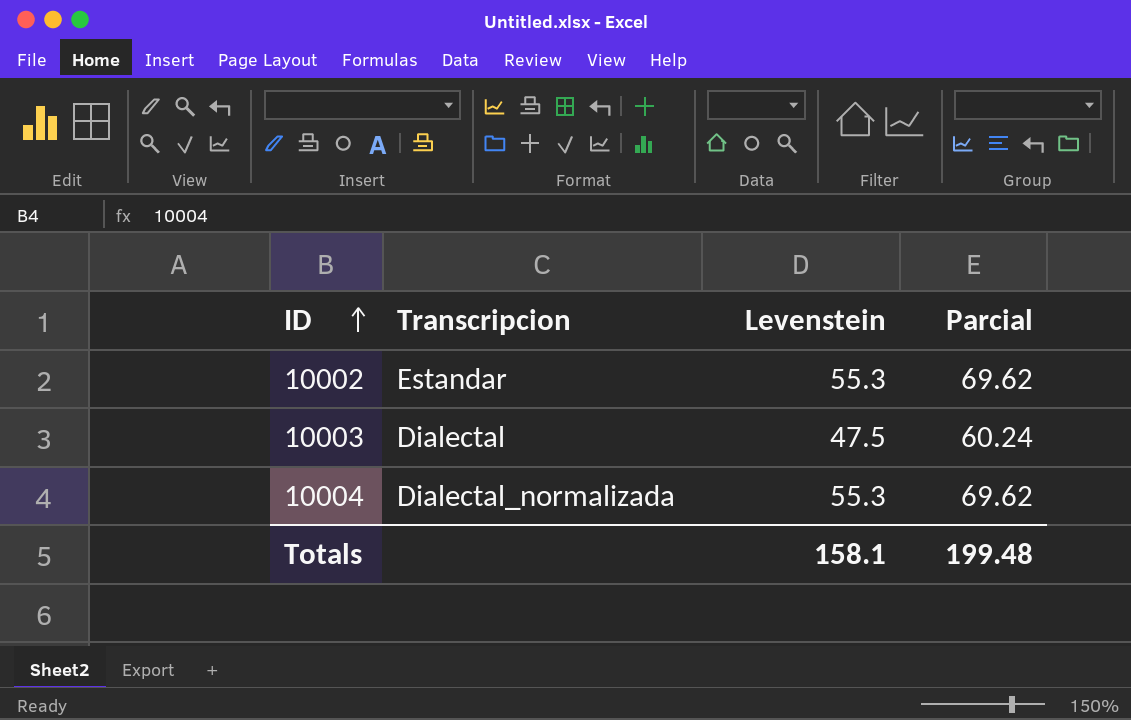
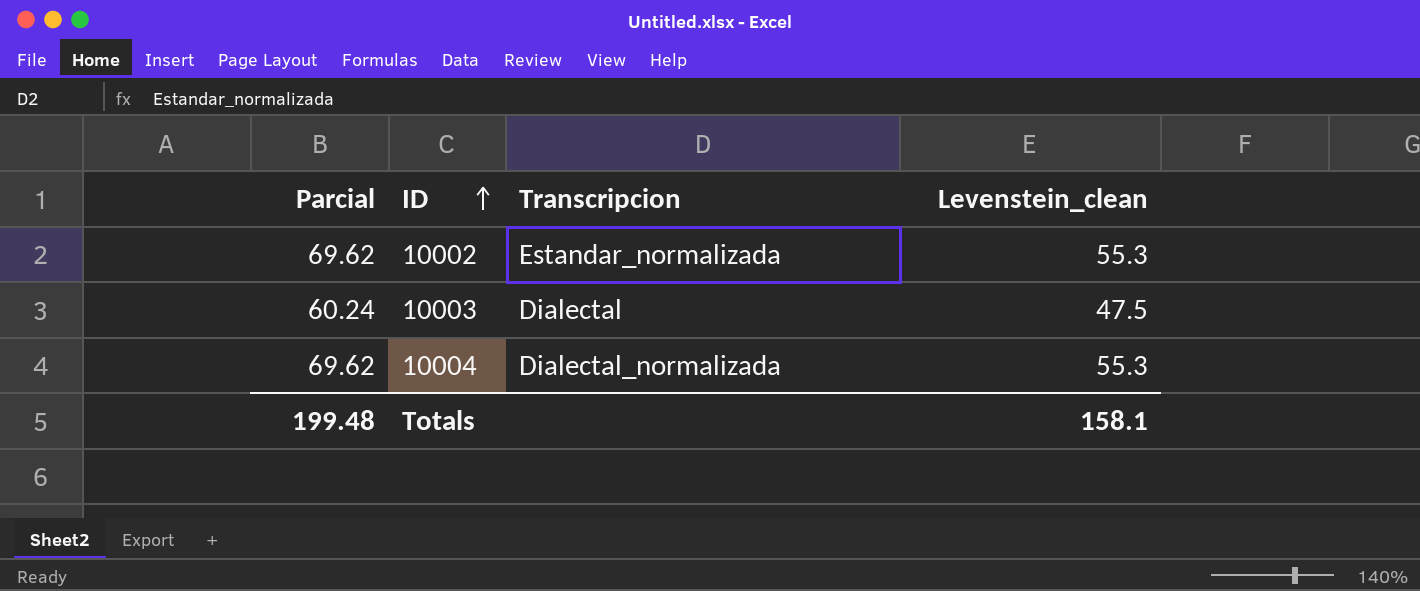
column Parcial | position: 4 -> 1
column name: Levenstein -> Levenstein_clean
10002 | Transcripcion: Estandar -> Estandar_normalizada

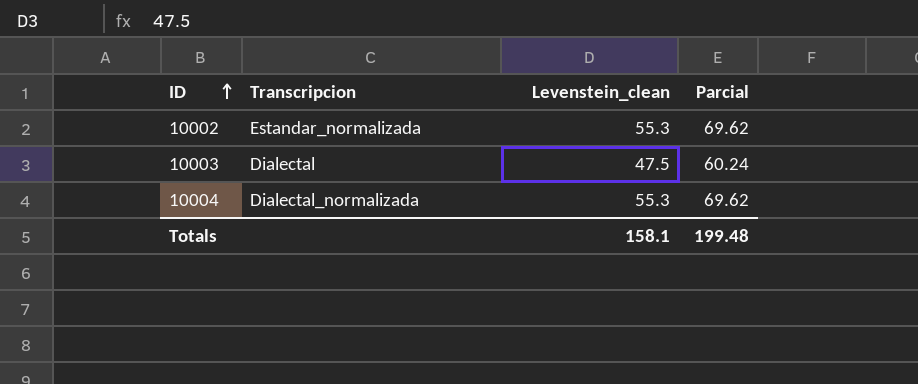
column Parcial | position: 1 -> 4

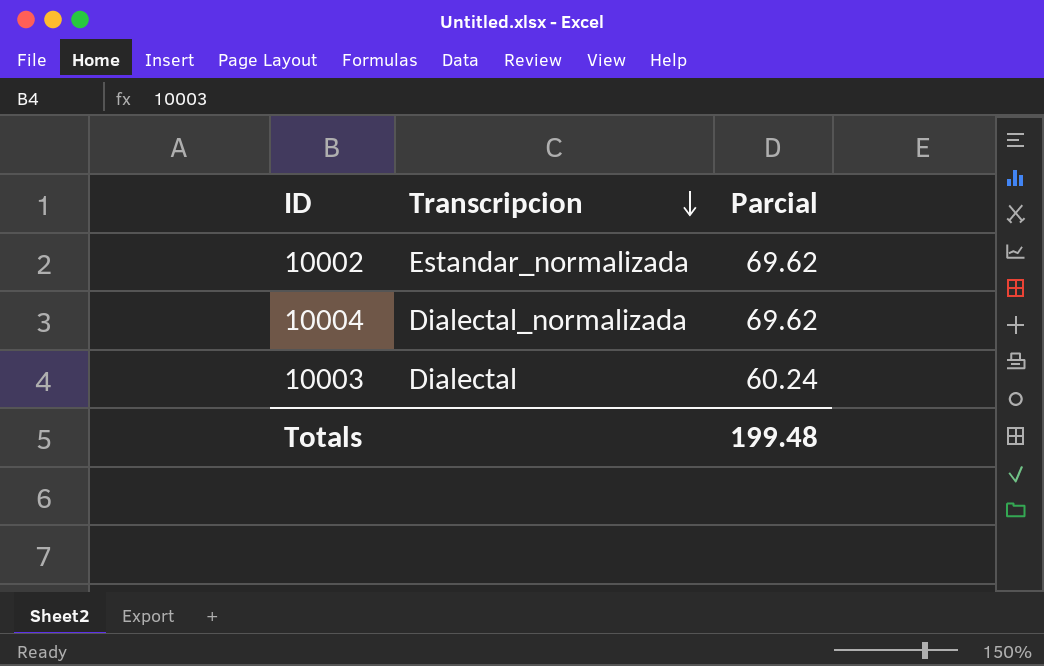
row order: ID ascending -> Transcripcion descending
column Levenstein_clean | position: 3 -> none

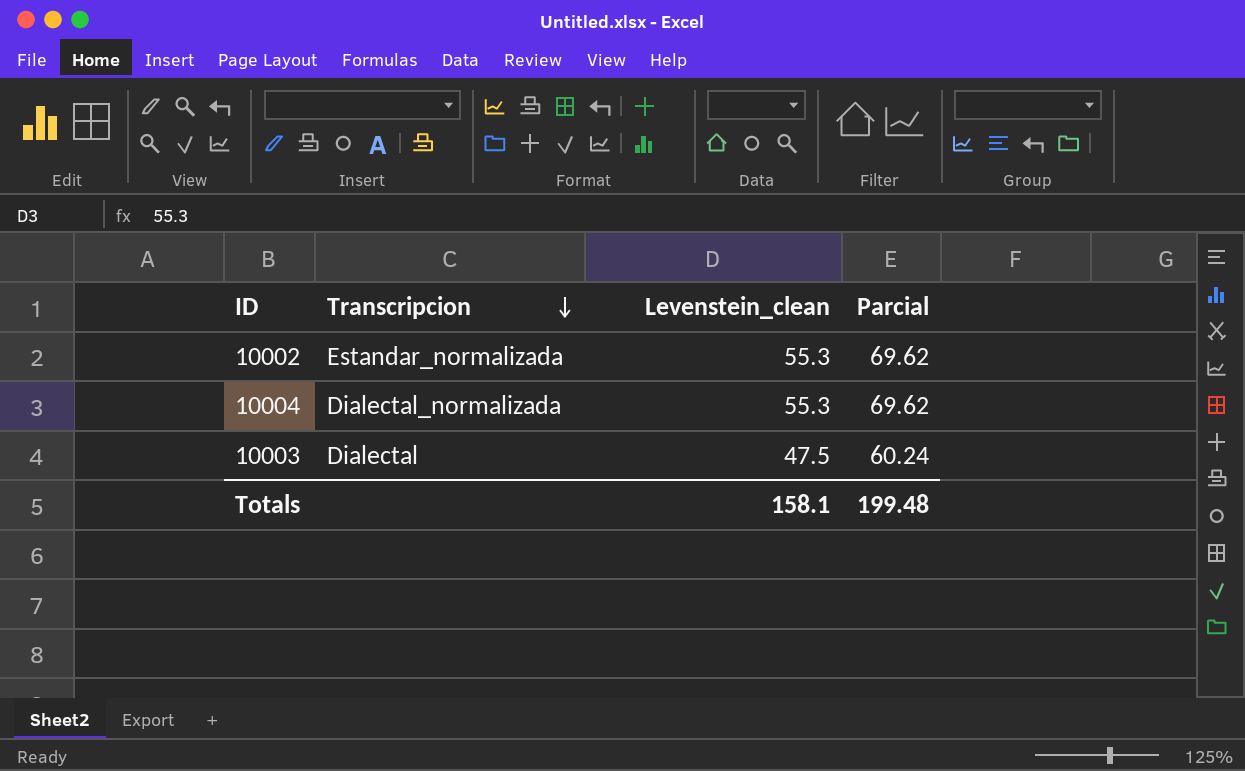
column Levenstein_clean | position: none -> 3

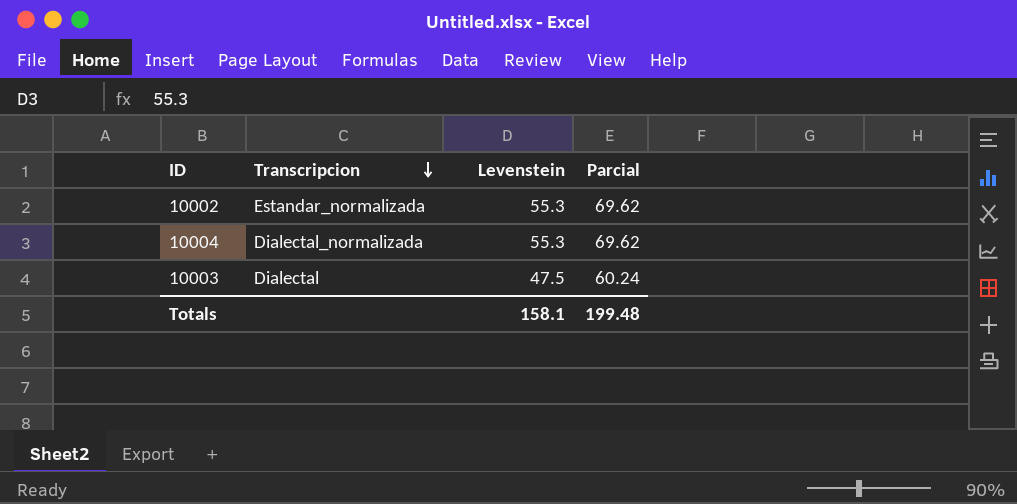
column name: Levenstein_clean -> Levenstein

